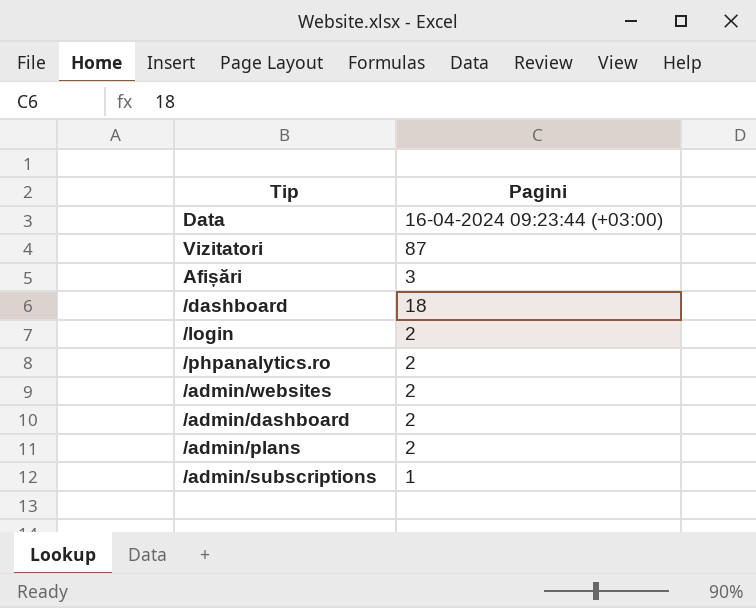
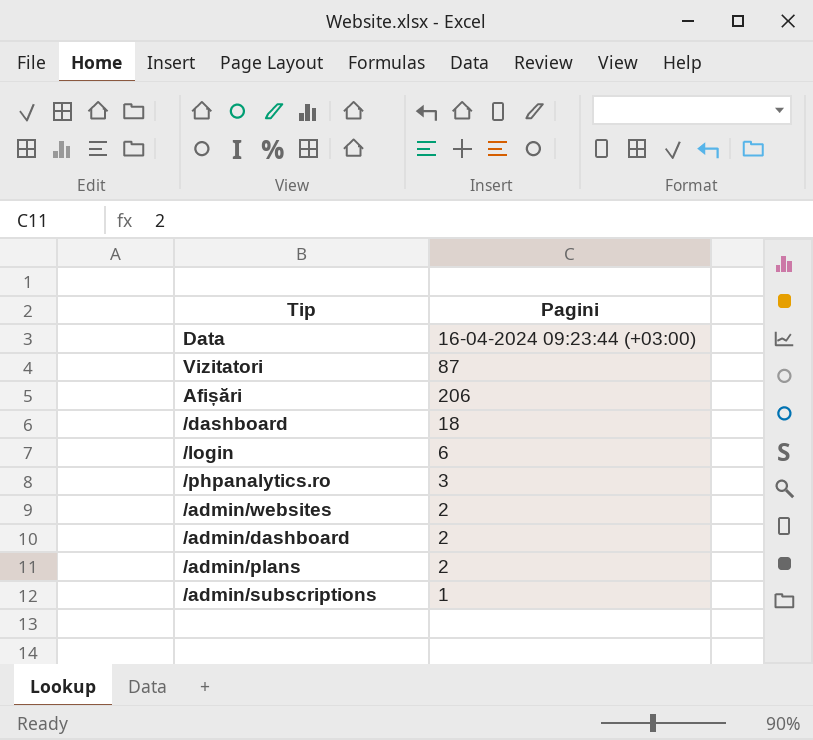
Afișări | Pagini: 3 -> 206
/login | Pagini: 2 -> 6
/phpanalytics.ro | Pagini: 2 -> 3

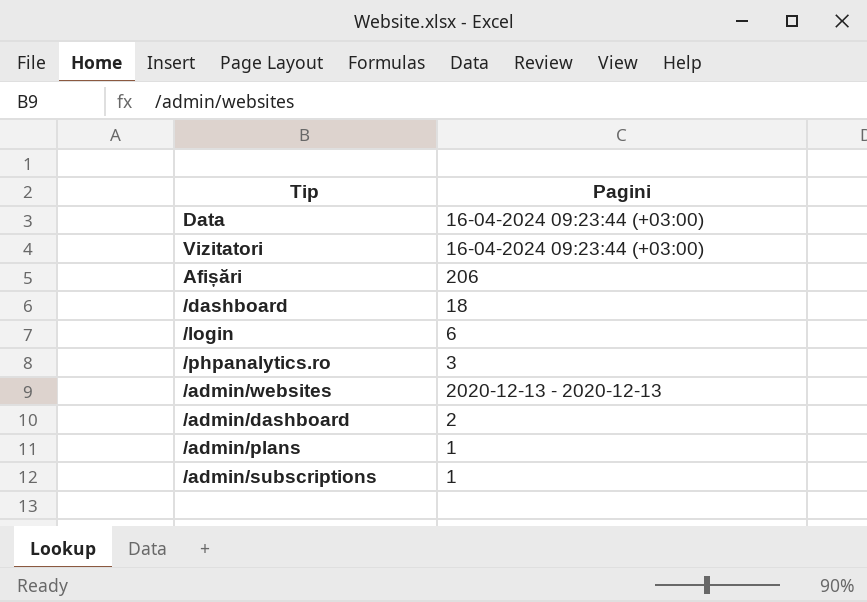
Vizitatori | Pagini: 87 -> 16-04-2024 09:23:44 (+03:00)
/admin/websites | Pagini: 2 -> 2020-12-13 - 2020-12-13
/admin/plans | Pagini: 2 -> 1

